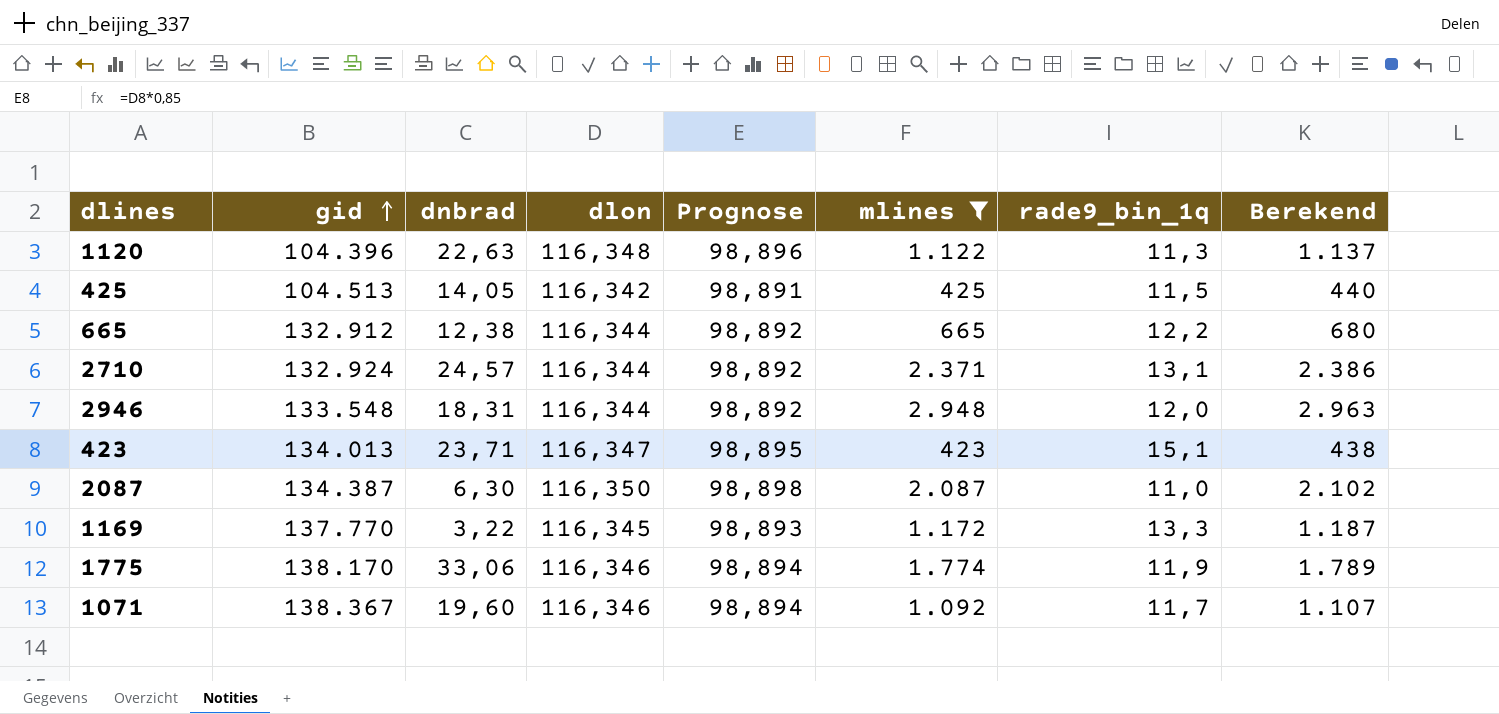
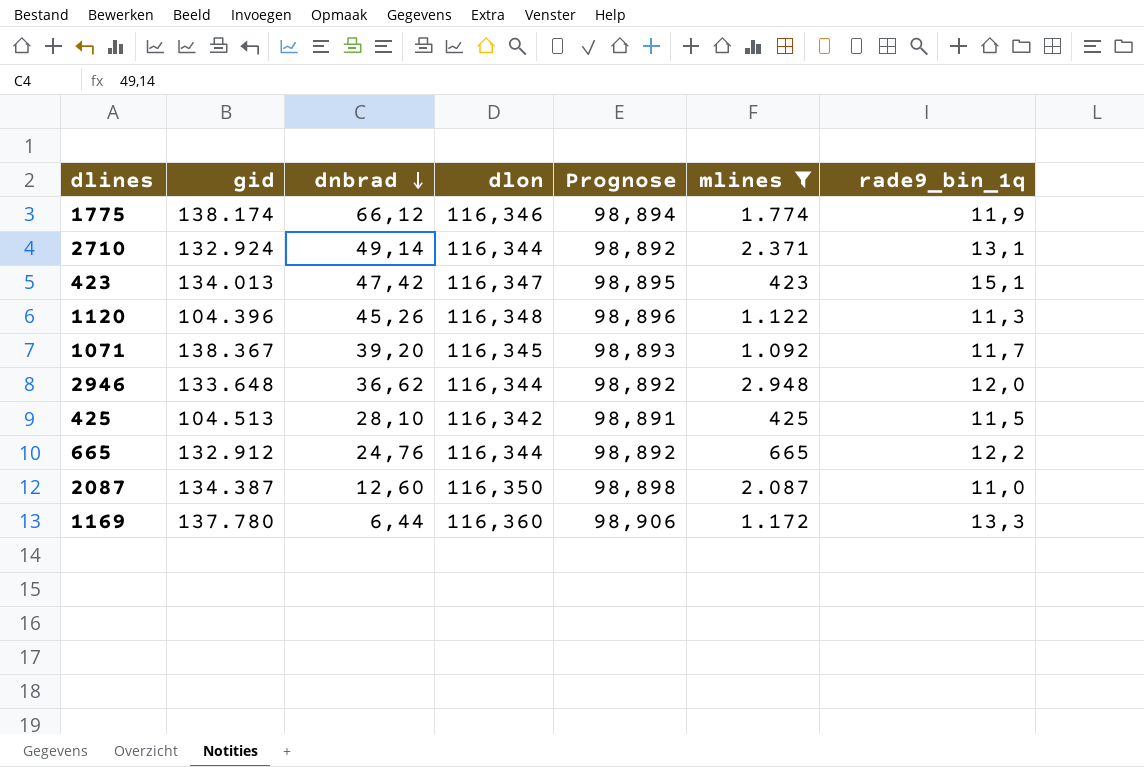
row order: gid ascending -> dnbrad descending
column Berekend | formula: [mlines] + 15 -> none
1775 | gid: 138.170 -> 138.174
1775 | dnbrad: 33,06 -> 66,12
2710 | dnbrad: 24,57 -> 49,14
423 | dnbrad: 23,71 -> 47,42
1120 | dnbrad: 22,63 -> 45,26
1071 | dnbrad: 19,60 -> 39,20
1071 | dlon: 116,346 -> 116,345
1071 | Prognose: 98,894 -> 98,893
2946 | gid: 133.548 -> 133.648
2946 | dnbrad: 18,31 -> 36,62
425 | dnbrad: 14,05 -> 28,10
665 | dnbrad: 12,38 -> 24,76
2087 | dnbrad: 6,30 -> 12,60
1169 | gid: 137.770 -> 137.780
1169 | dnbrad: 3,22 -> 6,44
1169 | dlon: 116,345 -> 116,360
1169 | Prognose: 98,893 -> 98,906

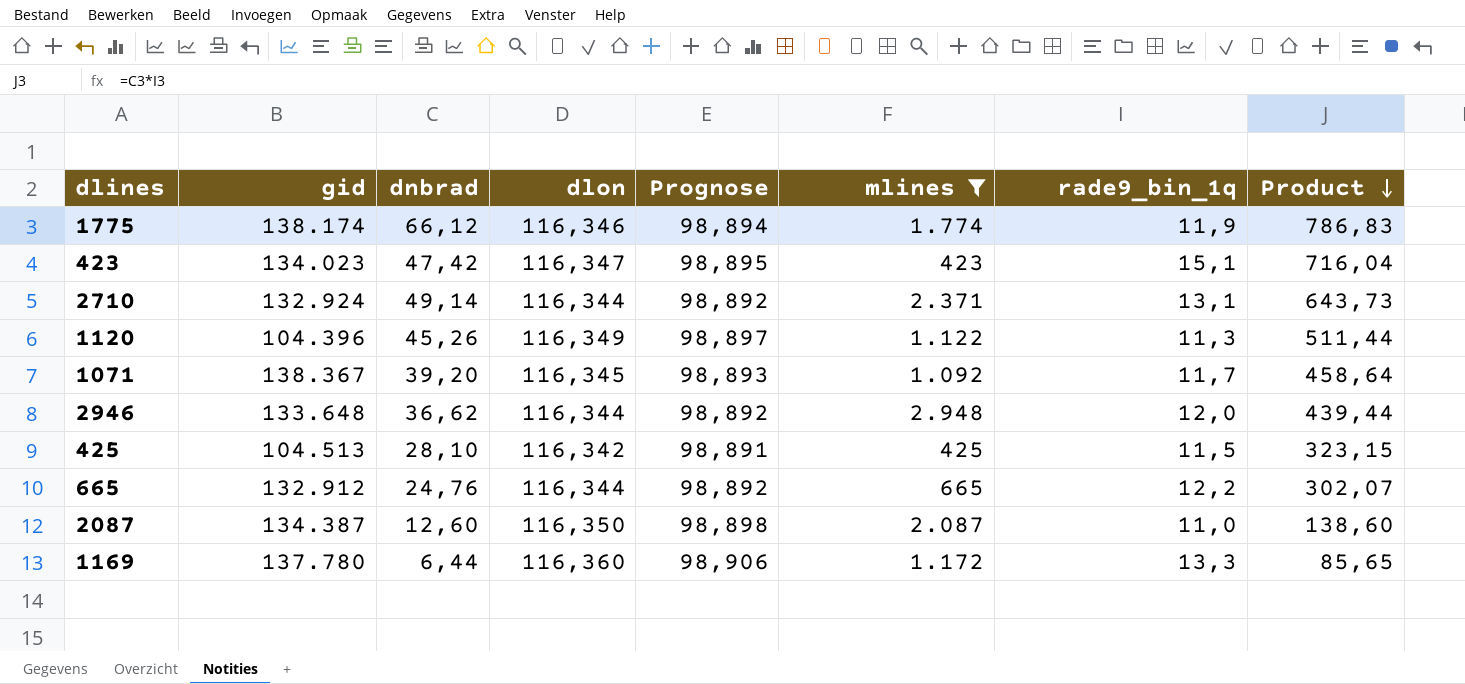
row order: dnbrad descending -> Product descending
column Product | formula: none -> [dnbrad] * [rade9_bin_1q]
423 | gid: 134.013 -> 134.023
1120 | dlon: 116,348 -> 116,349
1120 | Prognose: 98,896 -> 98,897

